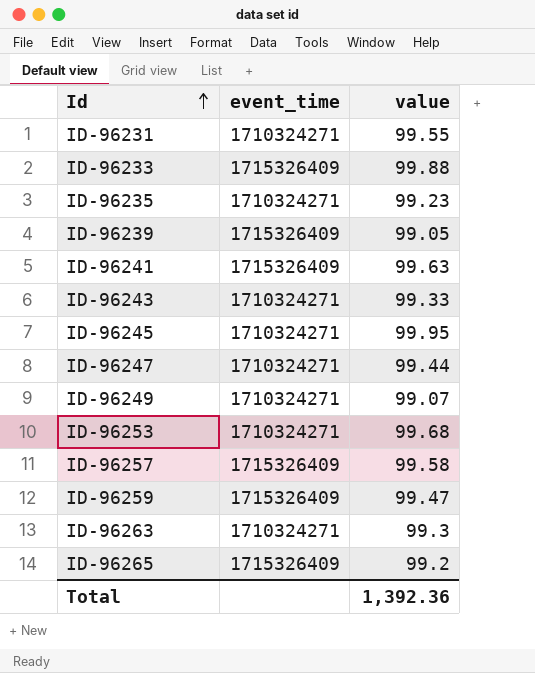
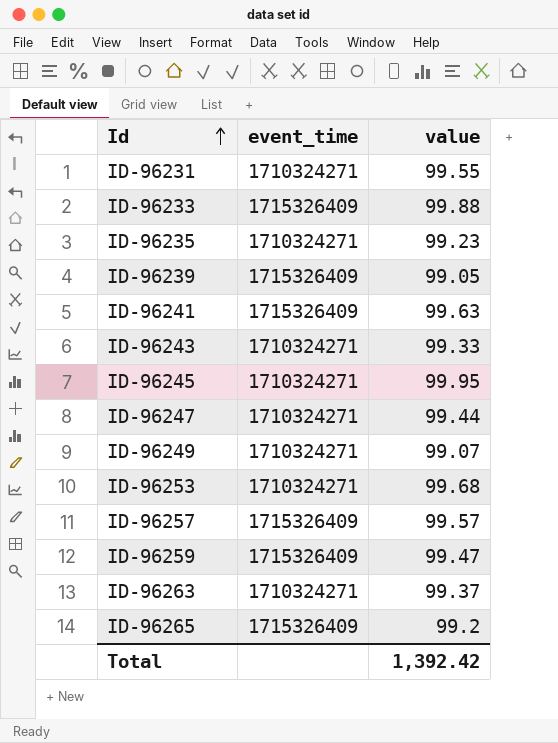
ID-96257 | value: 99.58 -> 99.57
ID-96263 | value: 99.3 -> 99.37
Total | value: 1,392.36 -> 1,392.42

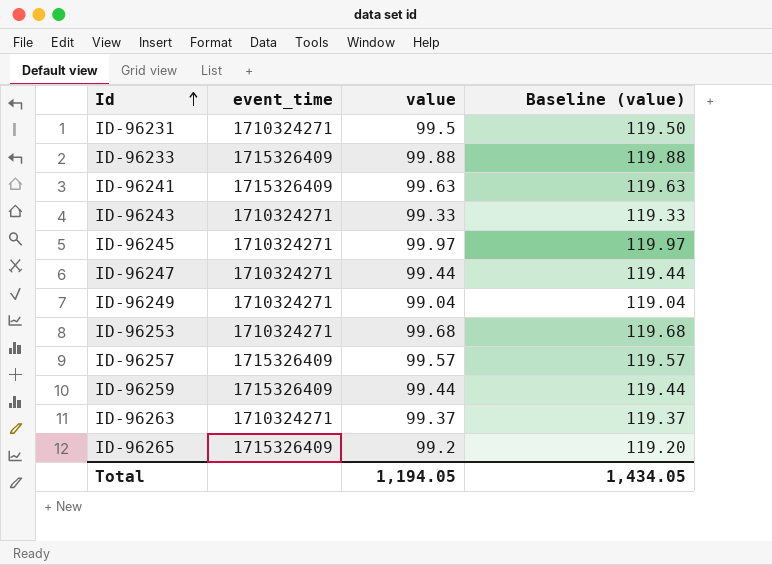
column Baseline (value) | formula: none -> [value] + 20
row ID-96235: 1710324271 | 99.23 -> none
row ID-96239: 1715326409 | 99.05 -> none
ID-96231 | value: 99.55 -> 99.5
ID-96245 | value: 99.95 -> 99.97
ID-96249 | value: 99.07 -> 99.04
ID-96259 | value: 99.47 -> 99.44
Total | value: 1,392.42 -> 1,194.05

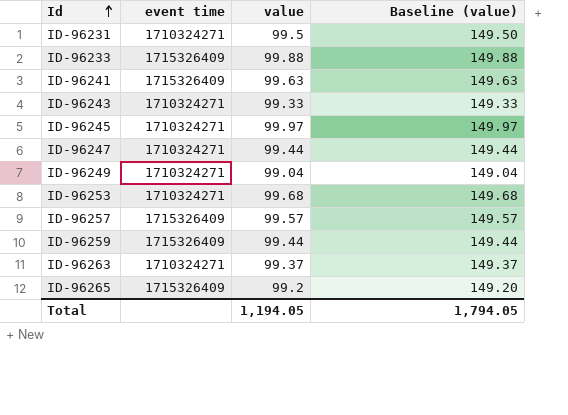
column name: event_time -> event time
column Baseline (value) | formula: [value] + 20 -> [value] + 50
Total | Baseline (value): 1,434.05 -> 1,794.05

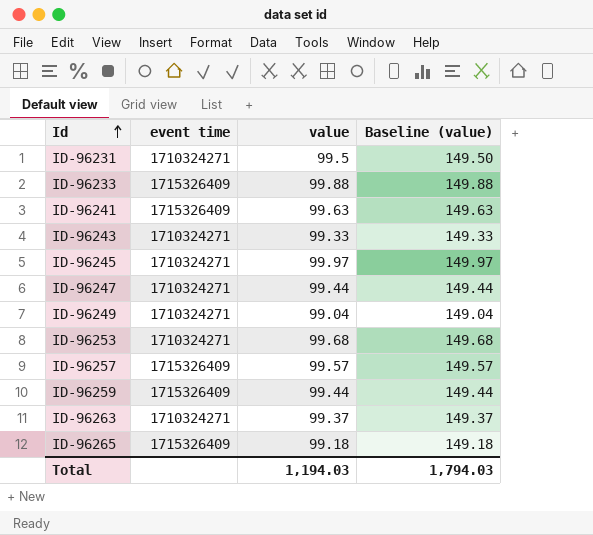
ID-96265 | value: 99.2 -> 99.18
ID-96265 | Baseline (value): 149.20 -> 149.18
Total | value: 1,194.05 -> 1,194.03
Total | Baseline (value): 1,794.05 -> 1,794.03

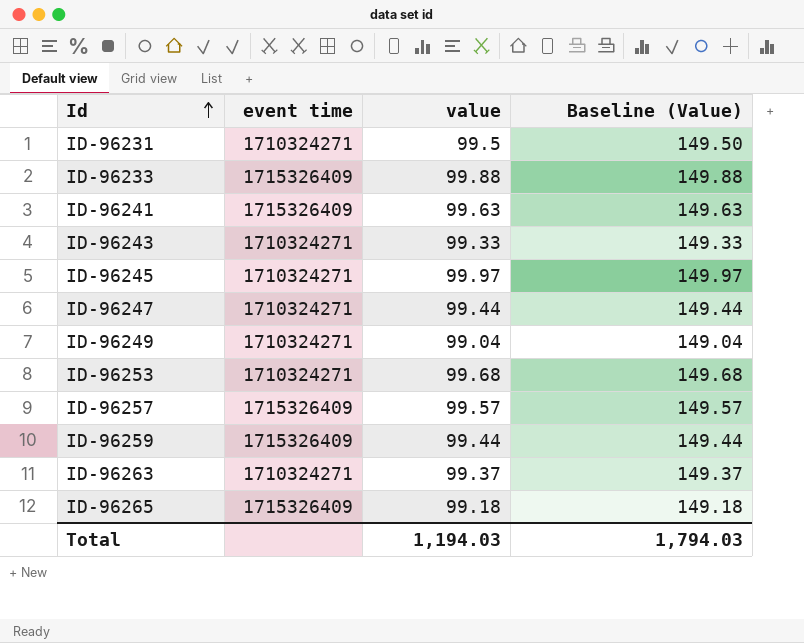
column name: Baseline (value) -> Baseline (Value)

